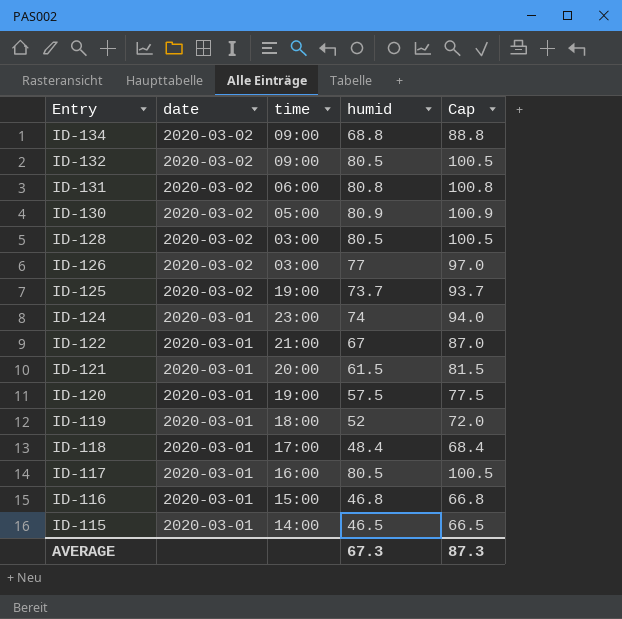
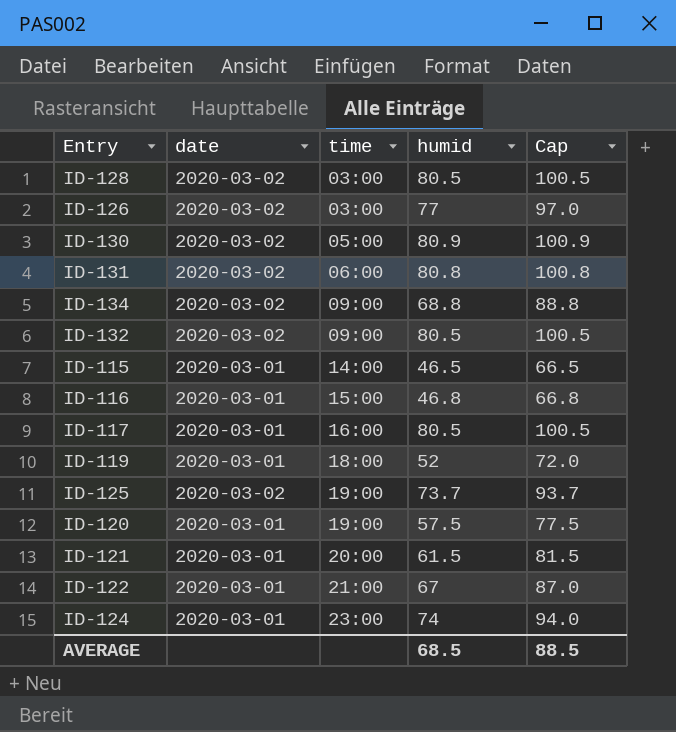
row order: Entry descending -> time ascending
row ID-118: 2020-03-01 | 17:00 | 48.4 | 68.4 -> none
AVERAGE | humid: 67.3 -> 68.5
AVERAGE | Cap: 87.3 -> 88.5

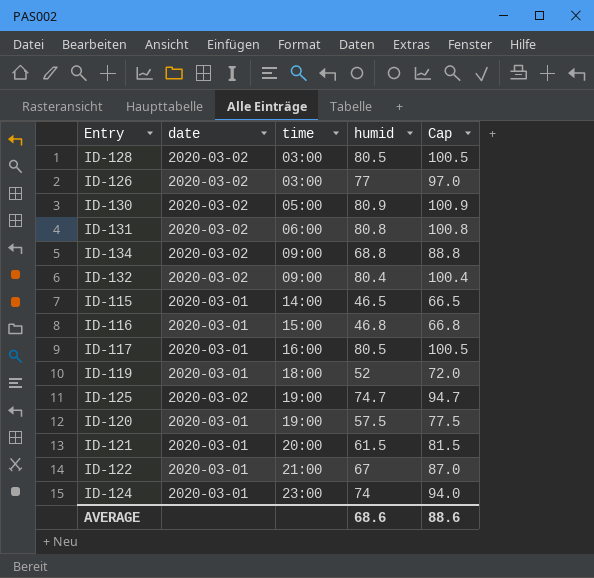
ID-132 | humid: 80.5 -> 80.4
ID-132 | Cap: 100.5 -> 100.4
ID-125 | humid: 73.7 -> 74.7
ID-125 | Cap: 93.7 -> 94.7
AVERAGE | humid: 68.5 -> 68.6
AVERAGE | Cap: 88.5 -> 88.6

